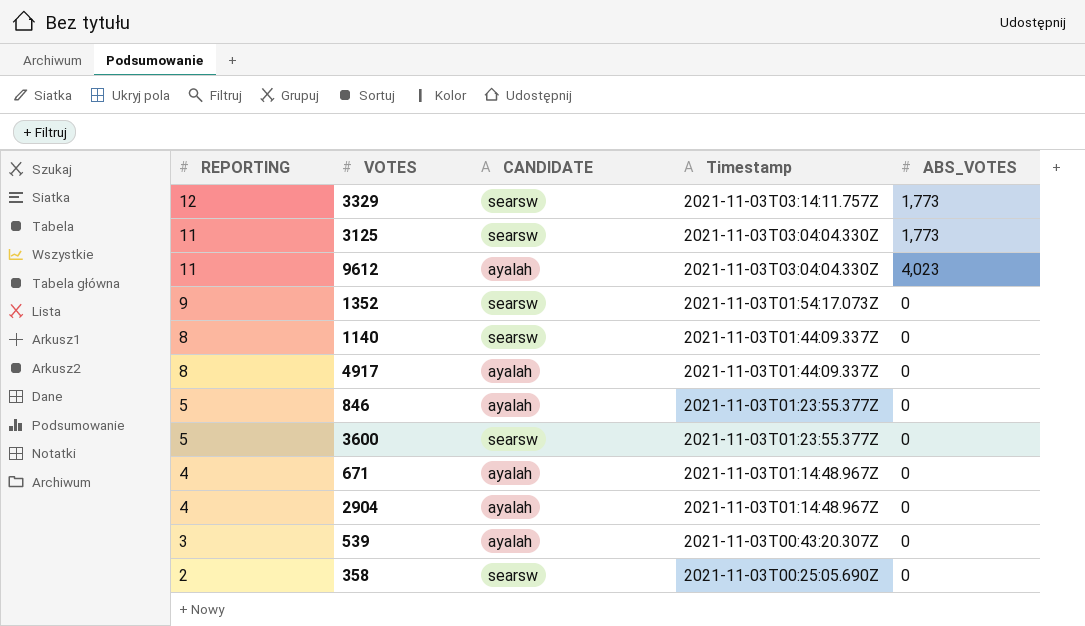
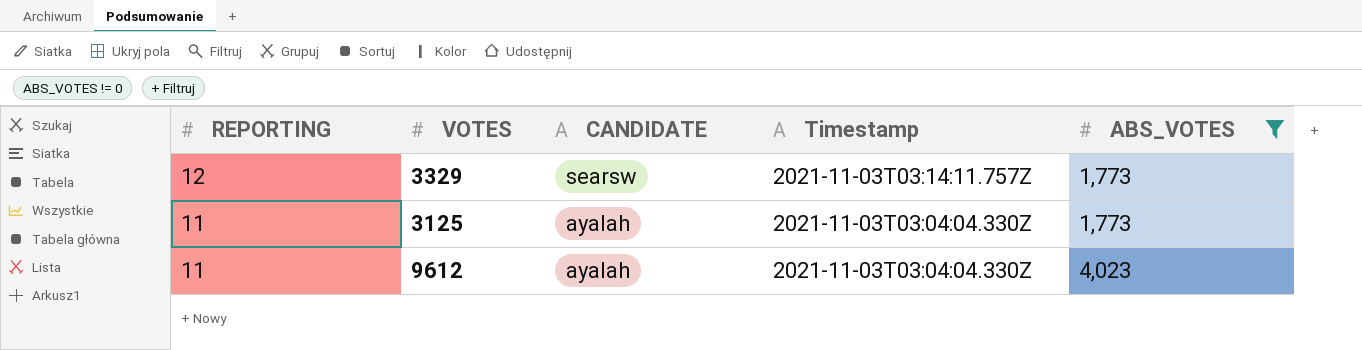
filter: none -> ABS_VOTES != 0
3125 | CANDIDATE: searsw -> ayalah

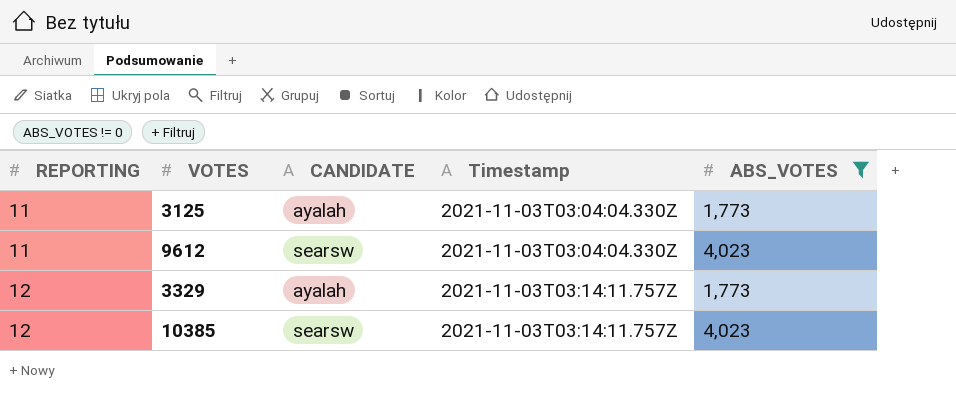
row order: REPORTING descending -> REPORTING ascending
9612 | CANDIDATE: ayalah -> searsw
3329 | CANDIDATE: searsw -> ayalah
row 10385: none -> 12 | searsw | 2021-11-03T03:14:11.757Z | 4,023

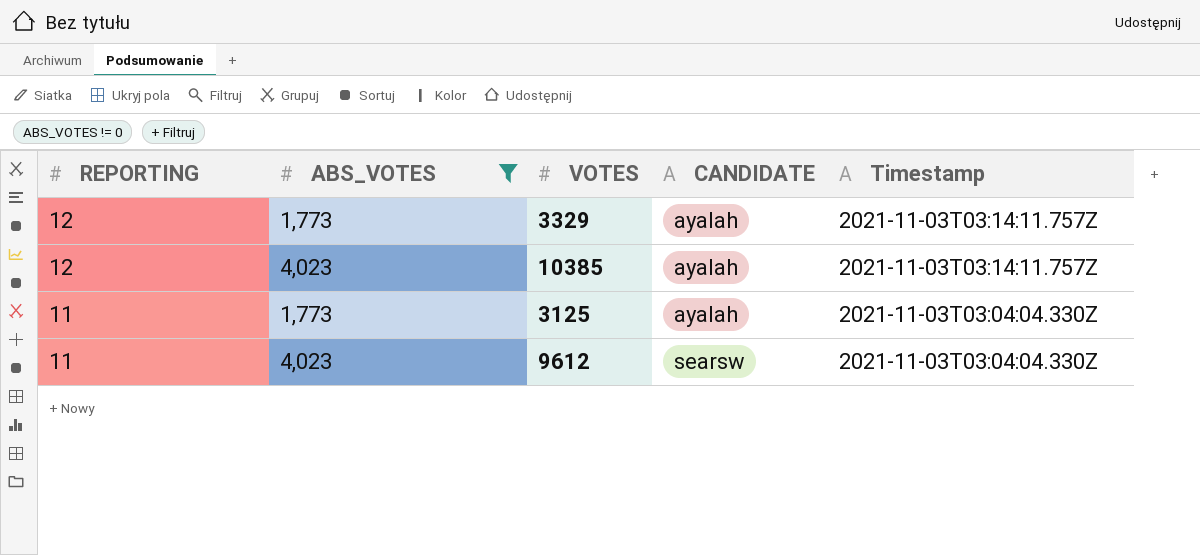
row order: REPORTING ascending -> REPORTING descending
column ABS_VOTES | position: 5 -> 2
10385 | CANDIDATE: searsw -> ayalah

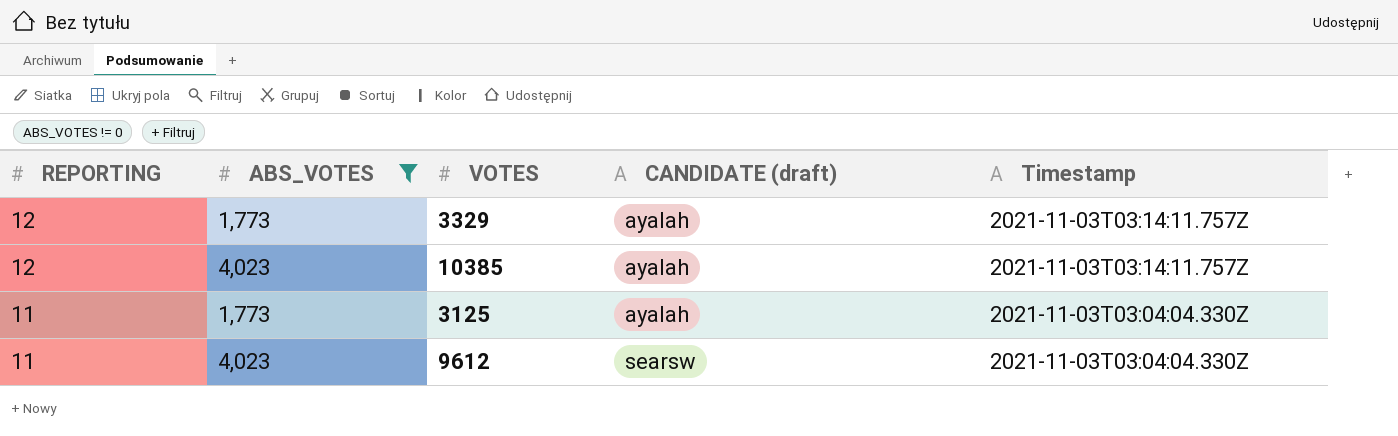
column name: CANDIDATE -> CANDIDATE (draft)

